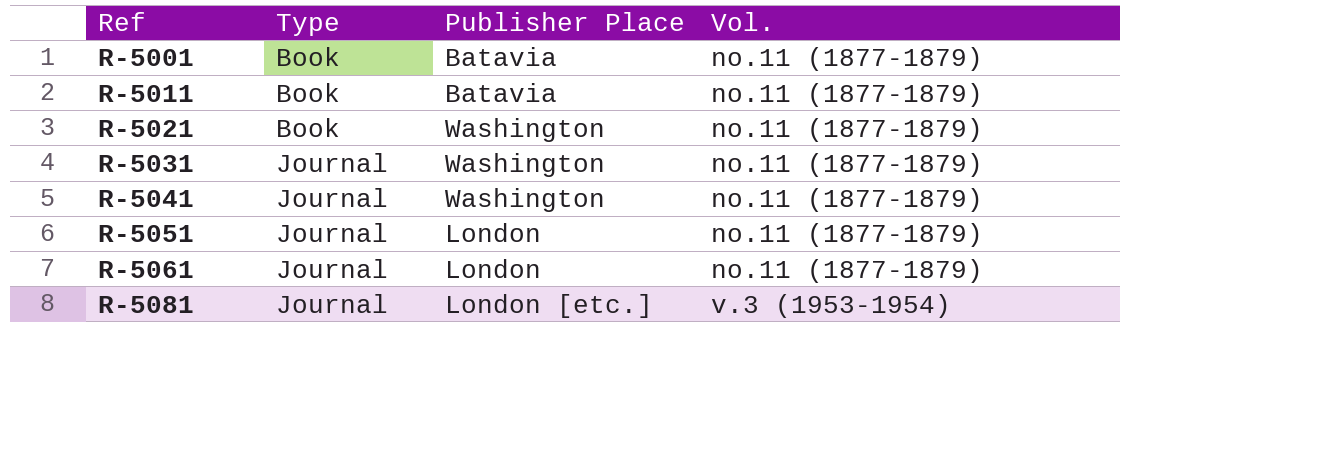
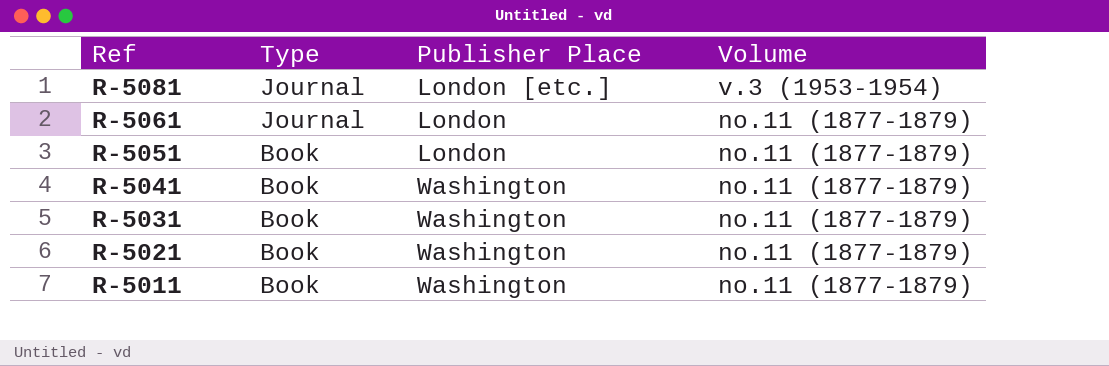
row order: Ref ascending -> Ref descending
column name: Vol. -> Volume
row R-5001: Book | Batavia | no.11 (1877-1879) -> none
R-5051 | Type: Journal -> Book
R-5041 | Type: Journal -> Book
R-5031 | Type: Journal -> Book
R-5011 | Publisher Place: Batavia -> Washington

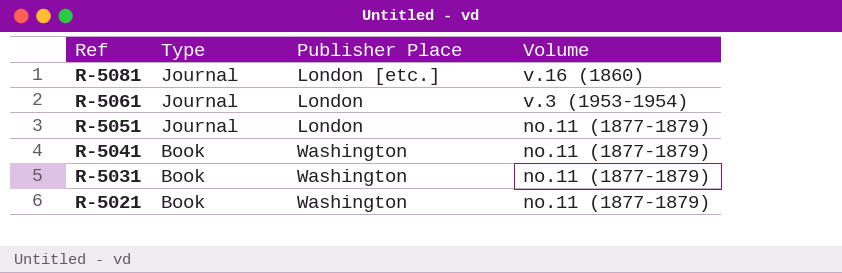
row R-5011: Book | Washington | no.11 (1877-1879) -> none
R-5081 | Volume: v.3 (1953-1954) -> v.16 (1860)
R-5061 | Volume: no.11 (1877-1879) -> v.3 (1953-1954)
R-5051 | Type: Book -> Journal

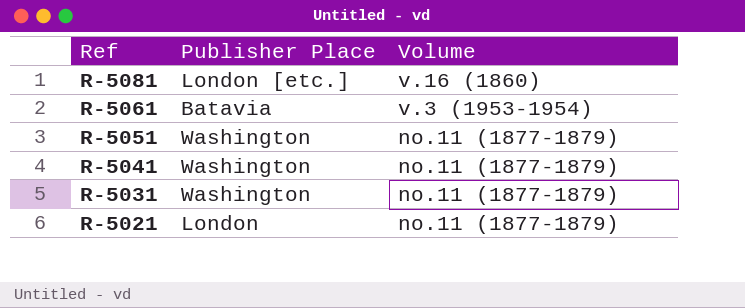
column Type | position: 2 -> none
R-5061 | Publisher Place: London -> Batavia
R-5051 | Publisher Place: London -> Washington
R-5021 | Publisher Place: Washington -> London

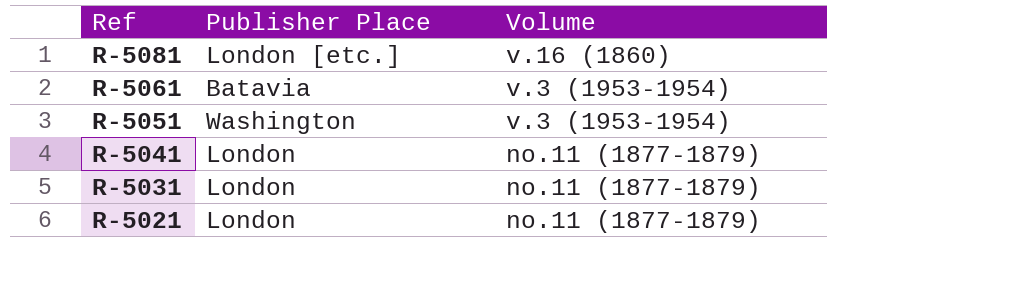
R-5051 | Volume: no.11 (1877-1879) -> v.3 (1953-1954)
R-5041 | Publisher Place: Washington -> London
R-5031 | Publisher Place: Washington -> London

